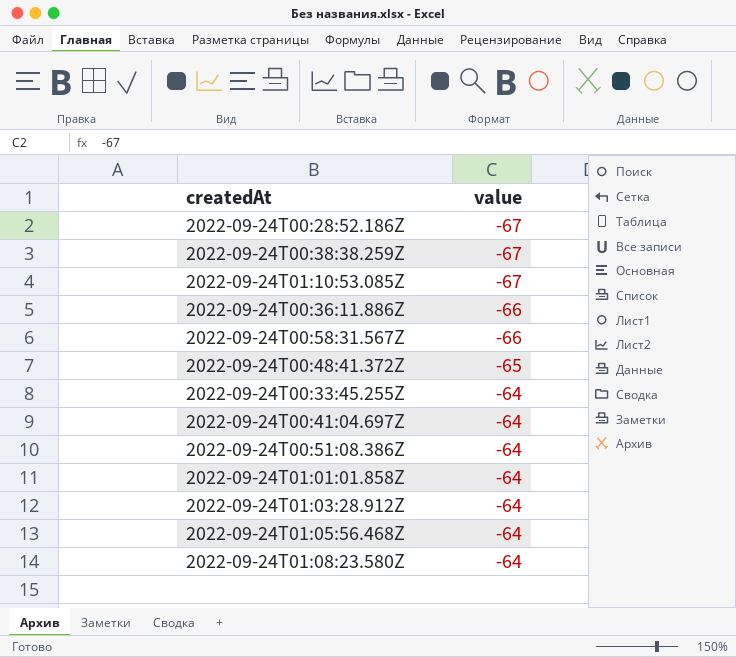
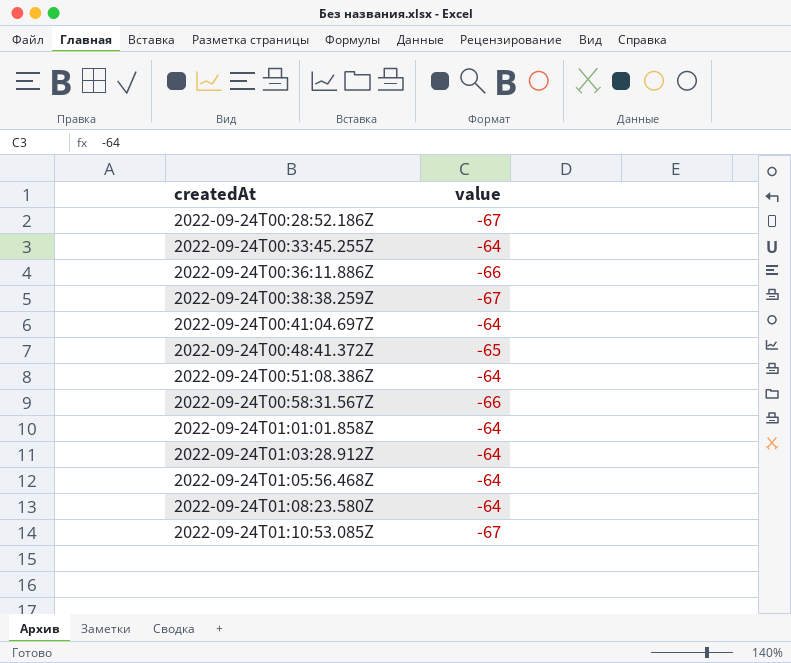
row order: value ascending -> createdAt ascending

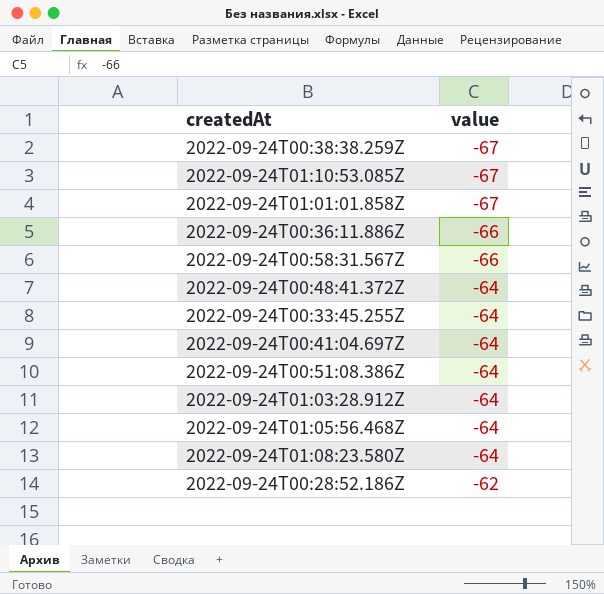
row order: createdAt ascending -> value ascending
2022-09-24T01:01:01.858Z | value: -64 -> -67
2022-09-24T00:48:41.372Z | value: -65 -> -64
2022-09-24T00:28:52.186Z | value: -67 -> -62

